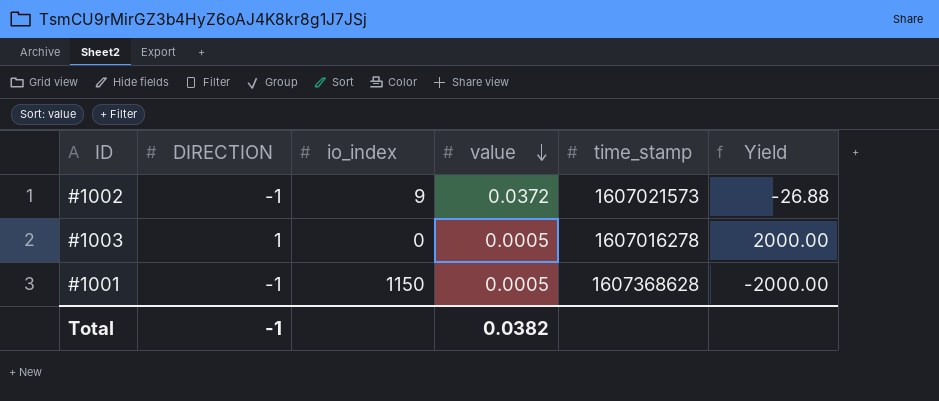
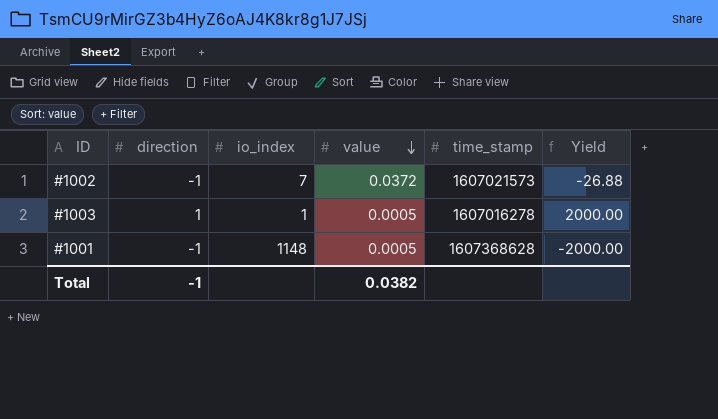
column name: DIRECTION -> direction
#1002 | io_index: 9 -> 7
#1003 | io_index: 0 -> 1
#1001 | io_index: 1150 -> 1148

